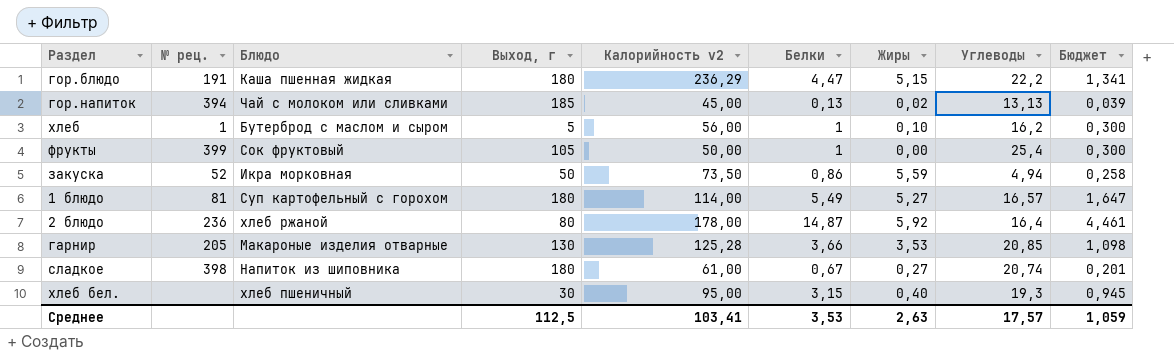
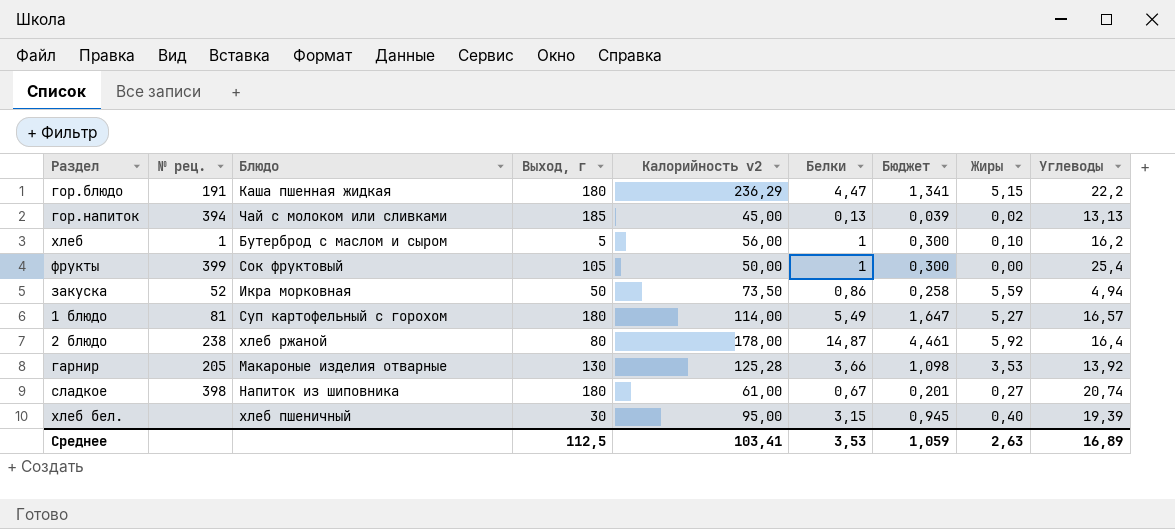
column Бюджет | position: 9 -> 7
2 блюдо | № рец.: 236 -> 238
гарнир | Углеводы: 20,85 -> 13,92
хлеб бел. | Углеводы: 19,3 -> 19,39
Среднее | Углеводы: 17,57 -> 16,89

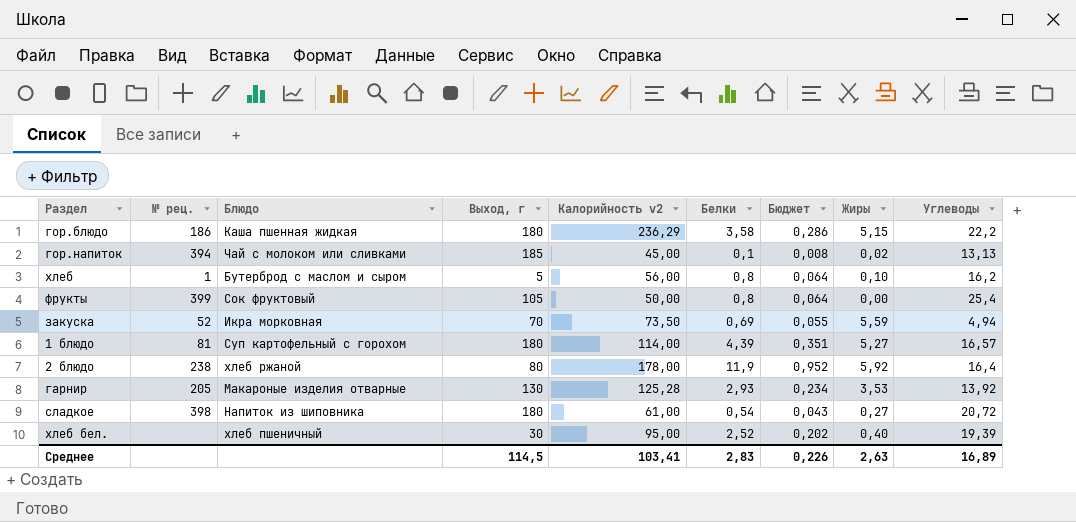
column Бюджет | formula: [Белки] * 0,3 -> [Белки] * 0,08
гор.блюдо | № рец.: 191 -> 186
гор.блюдо | Белки: 4,47 -> 3,58
гор.напиток | Белки: 0,13 -> 0,1
хлеб | Белки: 1 -> 0,8
фрукты | Белки: 1 -> 0,8
закуска | Выход, г: 50 -> 70
закуска | Белки: 0,86 -> 0,69
1 блюдо | Белки: 5,49 -> 4,39
2 блюдо | Белки: 14,87 -> 11,9
гарнир | Белки: 3,66 -> 2,93
сладкое | Белки: 0,67 -> 0,54
сладкое | Углеводы: 20,74 -> 20,72
хлеб бел. | Белки: 3,15 -> 2,52
Среднее | Выход, г: 112,5 -> 114,5
Среднее | Белки: 3,53 -> 2,83
Среднее | Бюджет: 1,059 -> 0,226

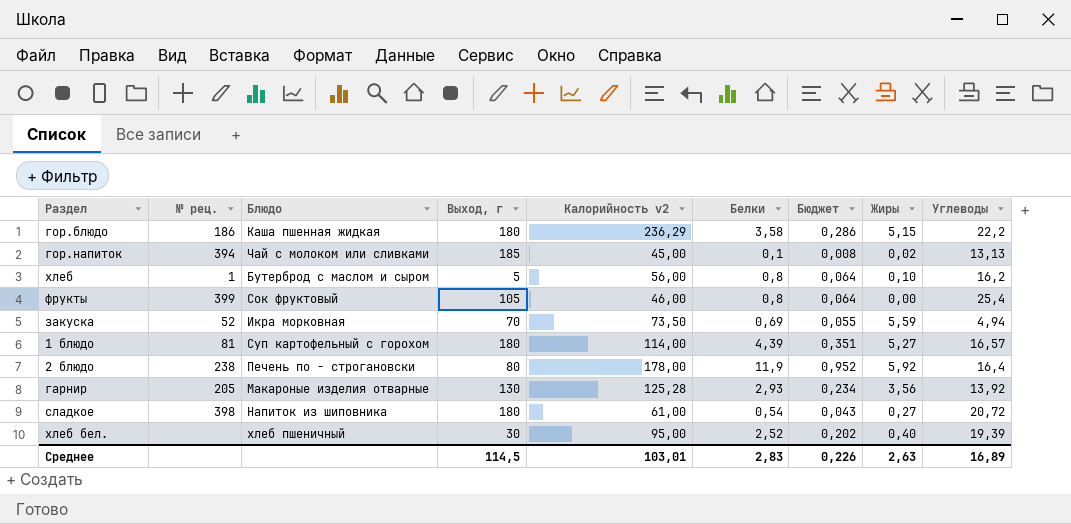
фрукты | Калорийность v2: 50,00 -> 46,00
2 блюдо | Блюдо: хлеб ржаной -> Печень по - строгановски
гарнир | Жиры: 3,53 -> 3,56
Среднее | Калорийность v2: 103,41 -> 103,01

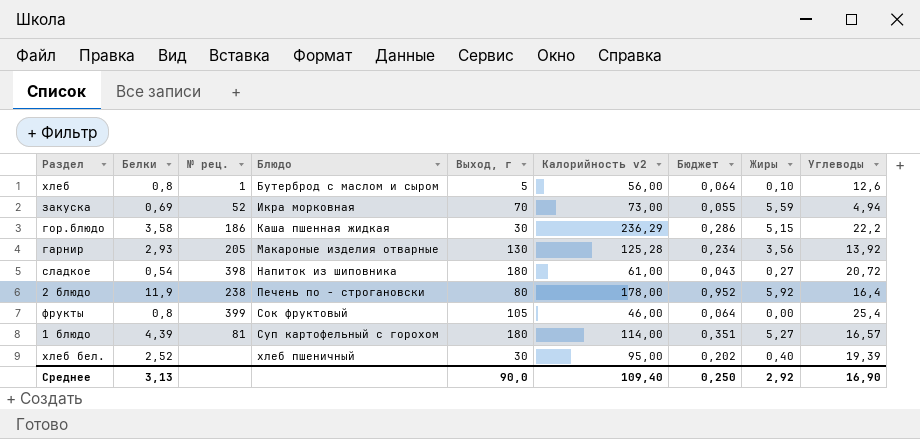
row order: none -> Блюдо ascending
column Белки | position: 6 -> 2
row гор.напиток: 394 | Чай с молоком или сливками | 185 | 45,00 | 0,1 | 0,008 | 0,02 | 13,13 -> none
хлеб | Углеводы: 16,2 -> 12,6
закуска | Калорийность v2: 73,50 -> 73,00
гор.блюдо | Выход, г: 180 -> 30
Среднее | Белки: 2,83 -> 3,13
Среднее | Выход, г: 114,5 -> 90,0
Среднее | Калорийность v2: 103,01 -> 109,40
Среднее | Бюджет: 0,226 -> 0,250
Среднее | Жиры: 2,63 -> 2,92
Среднее | Углеводы: 16,89 -> 16,90

